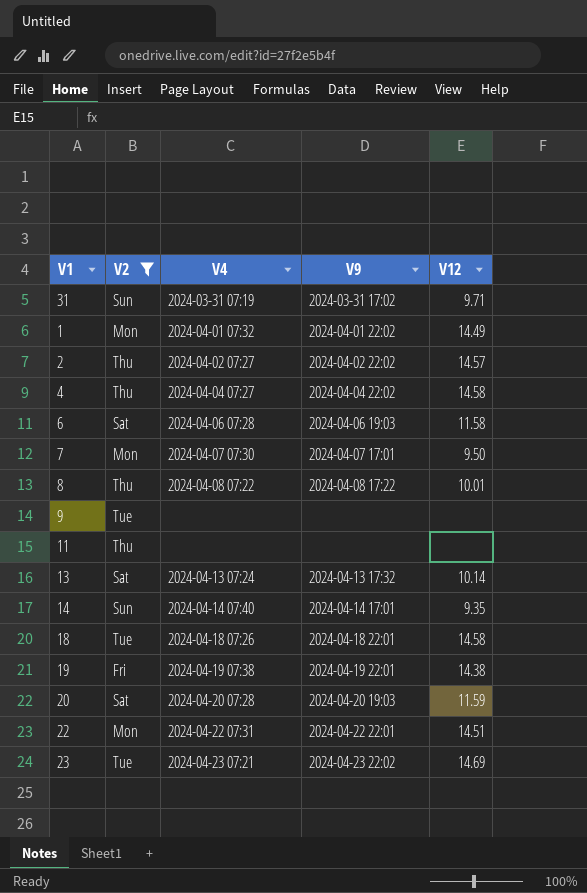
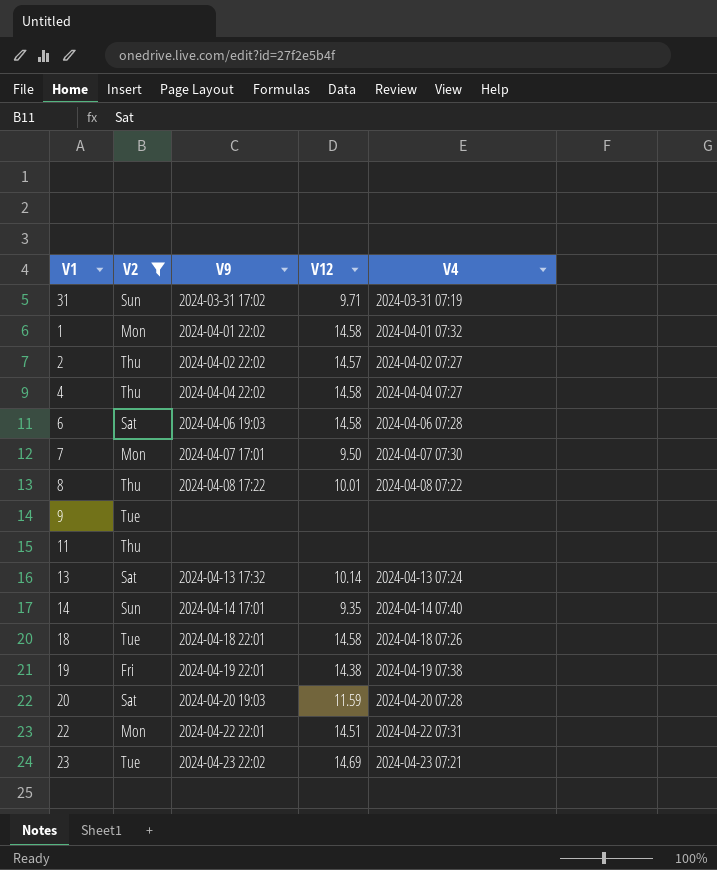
column V4 | position: 3 -> 5
1 | V12: 14.49 -> 14.58
6 | V12: 11.58 -> 14.58

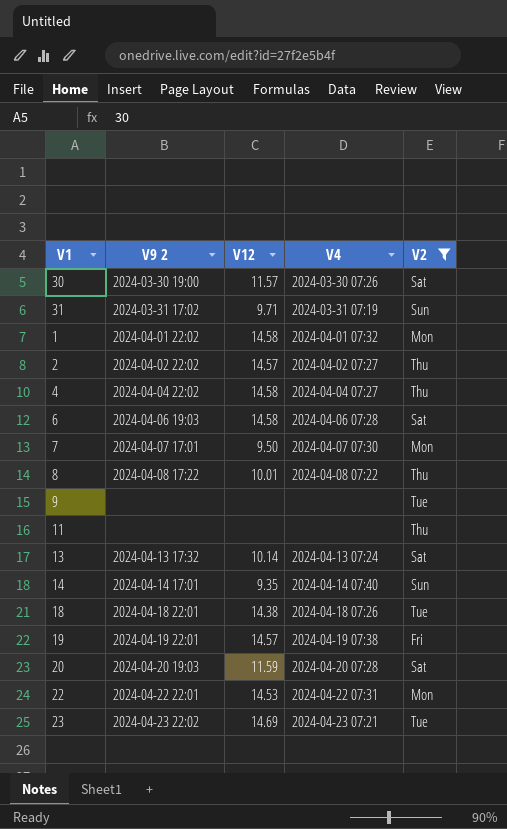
column name: V9 -> V9 2
column V2 | position: 2 -> 5
row 30: none -> 2024-03-30 19:00 | 11.57 | 2024-03-30 07:26 | Sat
18 | V12: 14.58 -> 14.38
19 | V12: 14.38 -> 14.57
22 | V12: 14.51 -> 14.53

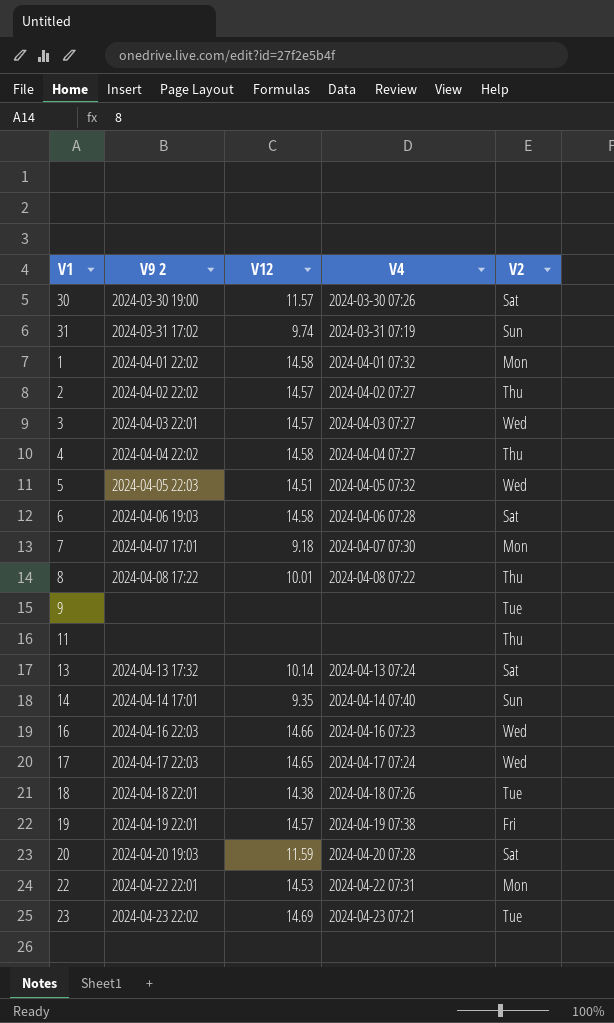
filter: V2 != Wed -> none
31 | V12: 9.71 -> 9.74
7 | V12: 9.50 -> 9.18

